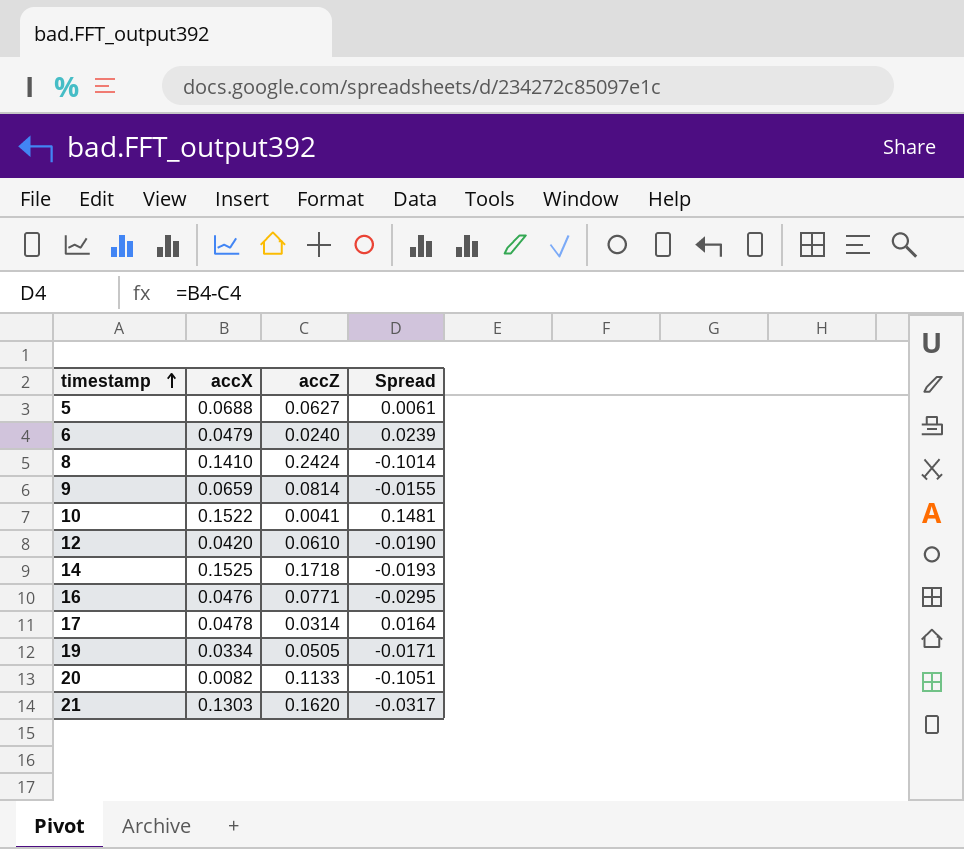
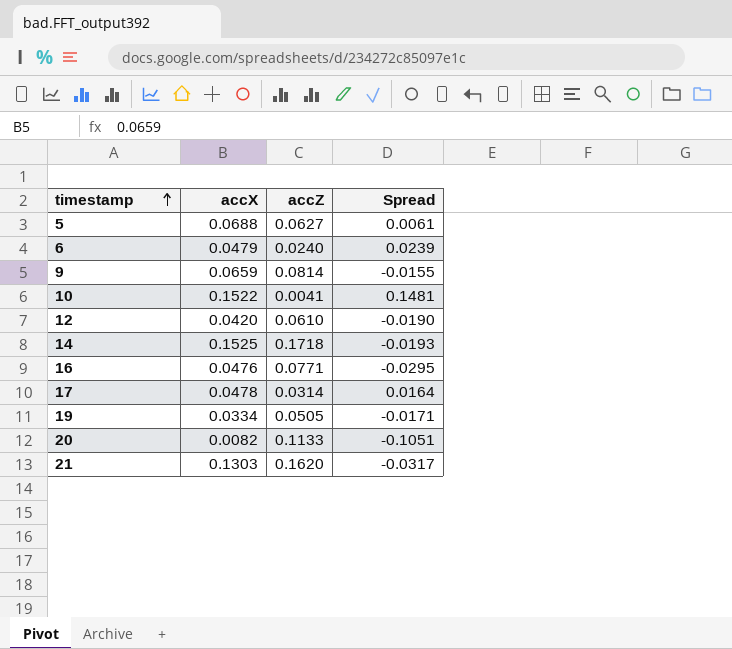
row 8: 0.1410 | 0.2424 | -0.1014 -> none

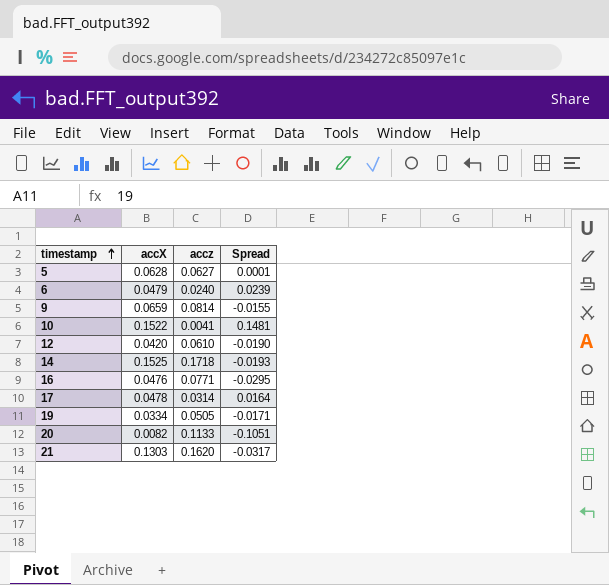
column name: accZ -> accz
5 | accX: 0.0688 -> 0.0628
5 | Spread: 0.0061 -> 0.0001

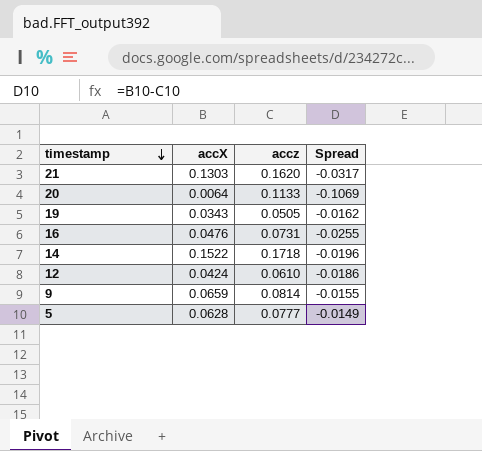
row order: timestamp ascending -> timestamp descending
row 6: 0.0479 | 0.0240 | 0.0239 -> none
row 10: 0.1522 | 0.0041 | 0.1481 -> none
row 17: 0.0478 | 0.0314 | 0.0164 -> none
20 | accX: 0.0082 -> 0.0064
20 | Spread: -0.1051 -> -0.1069
19 | accX: 0.0334 -> 0.0343
19 | Spread: -0.0171 -> -0.0162
16 | accz: 0.0771 -> 0.0731
16 | Spread: -0.0295 -> -0.0255
14 | accX: 0.1525 -> 0.1522
14 | Spread: -0.0193 -> -0.0196
12 | accX: 0.0420 -> 0.0424
12 | Spread: -0.0190 -> -0.0186
5 | accz: 0.0627 -> 0.0777
5 | Spread: 0.0001 -> -0.0149

